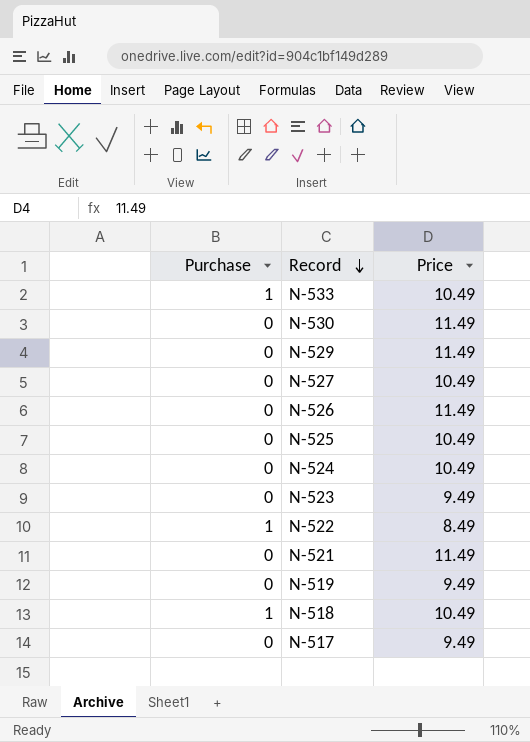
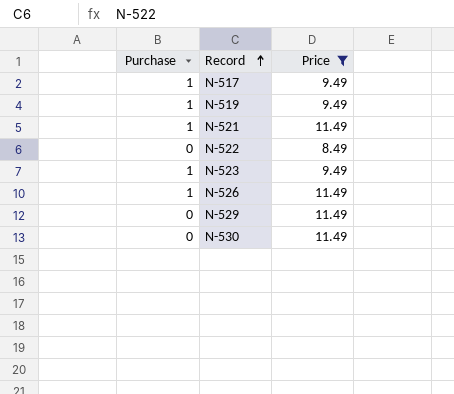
filter: none -> Price != 10.49
row order: Record descending -> Record ascending
N-517 | Purchase: 0 -> 1
N-519 | Purchase: 0 -> 1
N-521 | Purchase: 0 -> 1
N-522 | Purchase: 1 -> 0
N-523 | Purchase: 0 -> 1
N-526 | Purchase: 0 -> 1

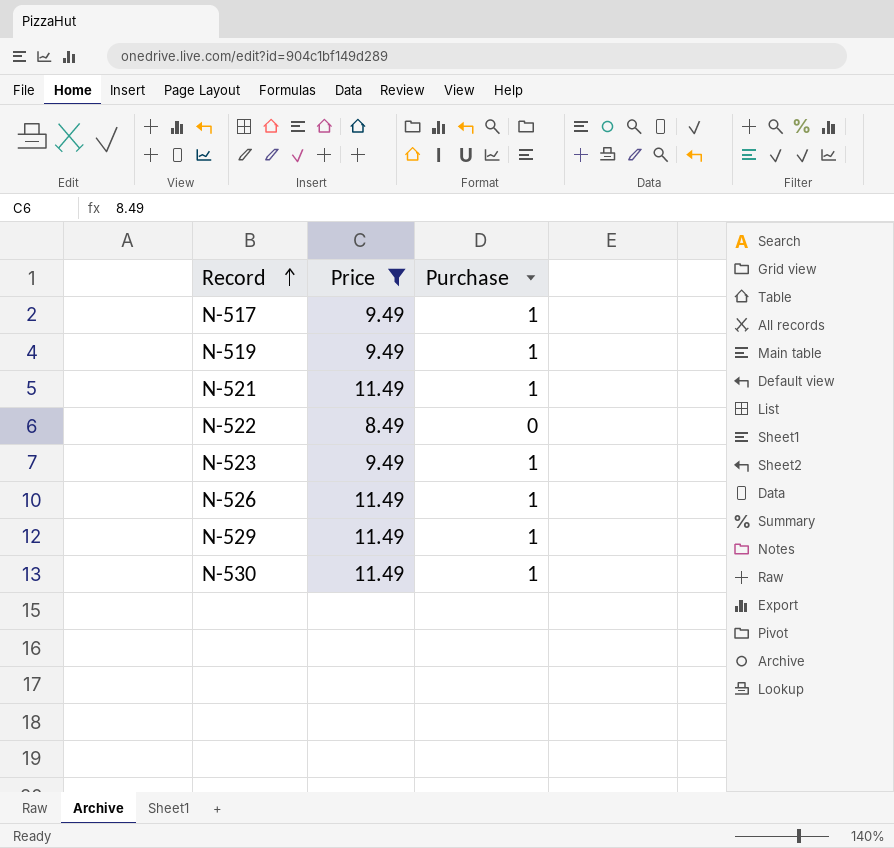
column Purchase | position: 1 -> 3
N-529 | Purchase: 0 -> 1
N-530 | Purchase: 0 -> 1

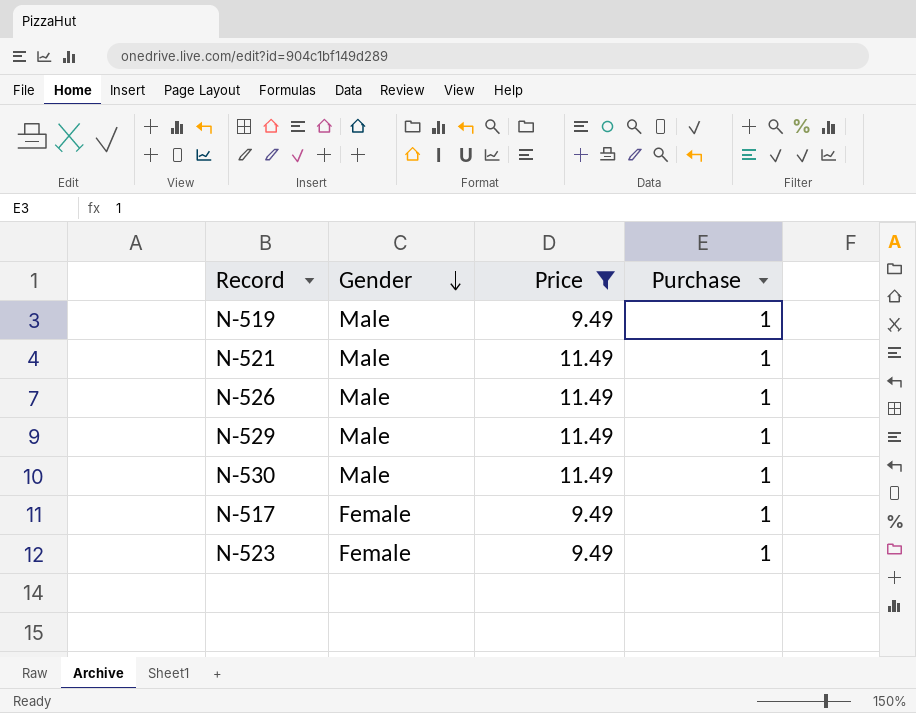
row order: Record ascending -> Gender descending
column Gender | position: none -> 2
row N-522: 8.49 | 0 -> none

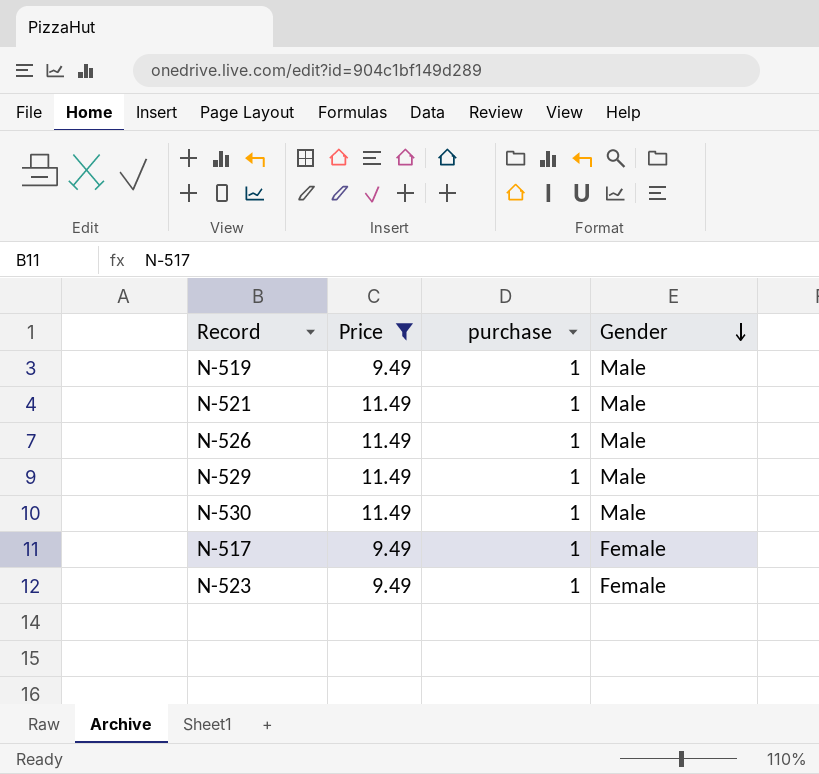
column name: Purchase -> purchase
column Gender | position: 2 -> 4

